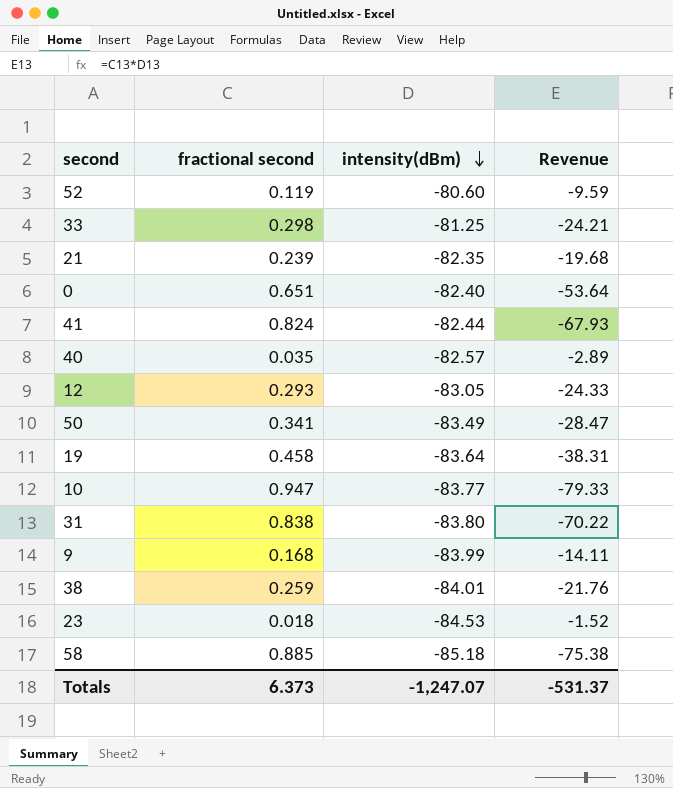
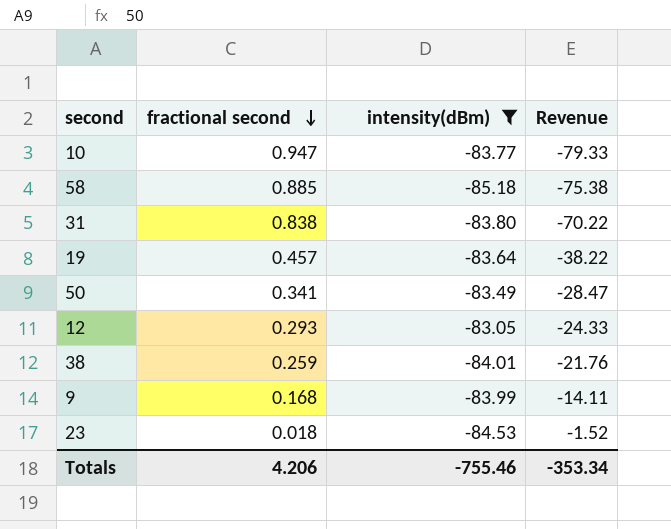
filter: none -> intensity(dBm) <= -83.05
row order: intensity(dBm) descending -> fractional second descending
19 | fractional second: 0.458 -> 0.457
19 | Revenue: -38.31 -> -38.22
Totals | fractional second: 6.373 -> 4.206
Totals | intensity(dBm): -1,247.07 -> -755.46
Totals | Revenue: -531.37 -> -353.34

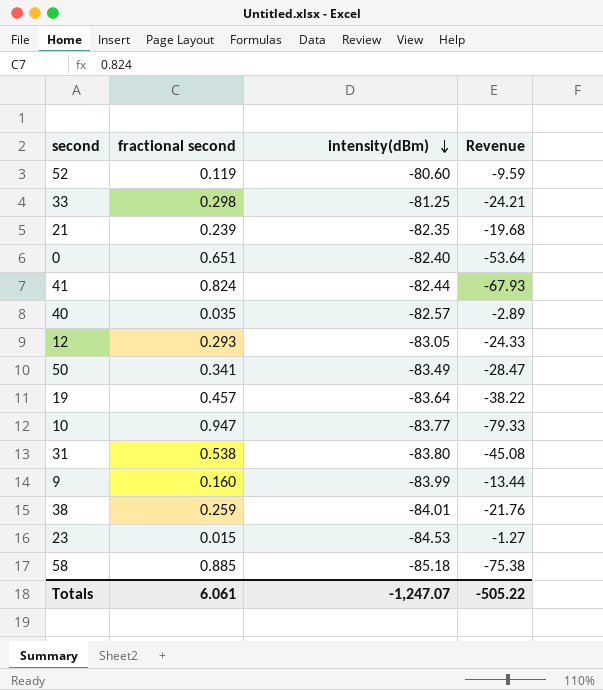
filter: intensity(dBm) <= -83.05 -> none
row order: fractional second descending -> intensity(dBm) descending
31 | fractional second: 0.838 -> 0.538
31 | Revenue: -70.22 -> -45.08
9 | fractional second: 0.168 -> 0.160
9 | Revenue: -14.11 -> -13.44
23 | fractional second: 0.018 -> 0.015
23 | Revenue: -1.52 -> -1.27
Totals | fractional second: 4.206 -> 6.061
Totals | intensity(dBm): -755.46 -> -1,247.07
Totals | Revenue: -353.34 -> -505.22

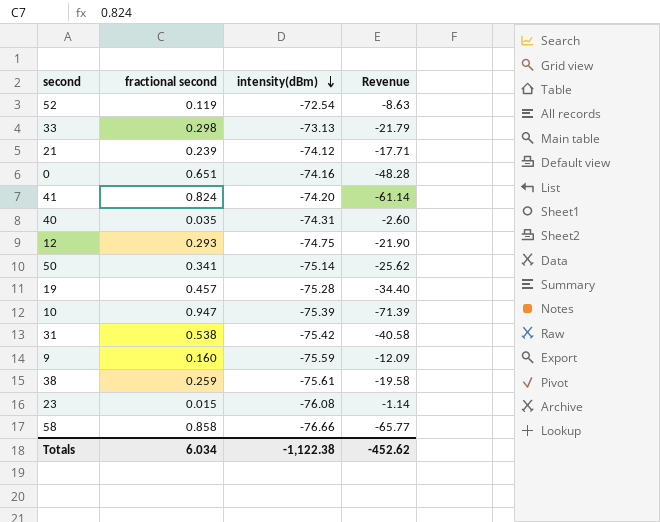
52 | intensity(dBm): -80.60 -> -72.54
52 | Revenue: -9.59 -> -8.63
33 | intensity(dBm): -81.25 -> -73.13
33 | Revenue: -24.21 -> -21.79
21 | intensity(dBm): -82.35 -> -74.12
21 | Revenue: -19.68 -> -17.71
0 | intensity(dBm): -82.40 -> -74.16
0 | Revenue: -53.64 -> -48.28
41 | intensity(dBm): -82.44 -> -74.20
41 | Revenue: -67.93 -> -61.14
40 | intensity(dBm): -82.57 -> -74.31
40 | Revenue: -2.89 -> -2.60
12 | intensity(dBm): -83.05 -> -74.75
12 | Revenue: -24.33 -> -21.90
50 | intensity(dBm): -83.49 -> -75.14
50 | Revenue: -28.47 -> -25.62
19 | intensity(dBm): -83.64 -> -75.28
19 | Revenue: -38.22 -> -34.40
10 | intensity(dBm): -83.77 -> -75.39
10 | Revenue: -79.33 -> -71.39
31 | intensity(dBm): -83.80 -> -75.42
31 | Revenue: -45.08 -> -40.58
9 | intensity(dBm): -83.99 -> -75.59
9 | Revenue: -13.44 -> -12.09
38 | intensity(dBm): -84.01 -> -75.61
38 | Revenue: -21.76 -> -19.58
23 | intensity(dBm): -84.53 -> -76.08
23 | Revenue: -1.27 -> -1.14
58 | fractional second: 0.885 -> 0.858
58 | intensity(dBm): -85.18 -> -76.66
58 | Revenue: -75.38 -> -65.77
Totals | fractional second: 6.061 -> 6.034
Totals | intensity(dBm): -1,247.07 -> -1,122.38
Totals | Revenue: -505.22 -> -452.62

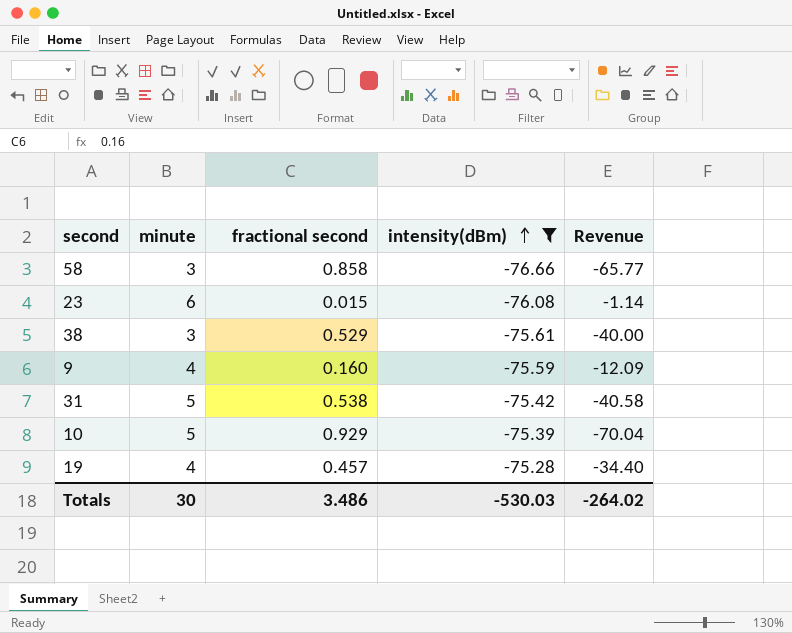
filter: none -> intensity(dBm) <= -75.28
row order: intensity(dBm) descending -> intensity(dBm) ascending
column minute | position: none -> 2
38 | fractional second: 0.259 -> 0.529
38 | Revenue: -19.58 -> -40.00
10 | fractional second: 0.947 -> 0.929
10 | Revenue: -71.39 -> -70.04
Totals | fractional second: 6.034 -> 3.486
Totals | intensity(dBm): -1,122.38 -> -530.03
Totals | Revenue: -452.62 -> -264.02

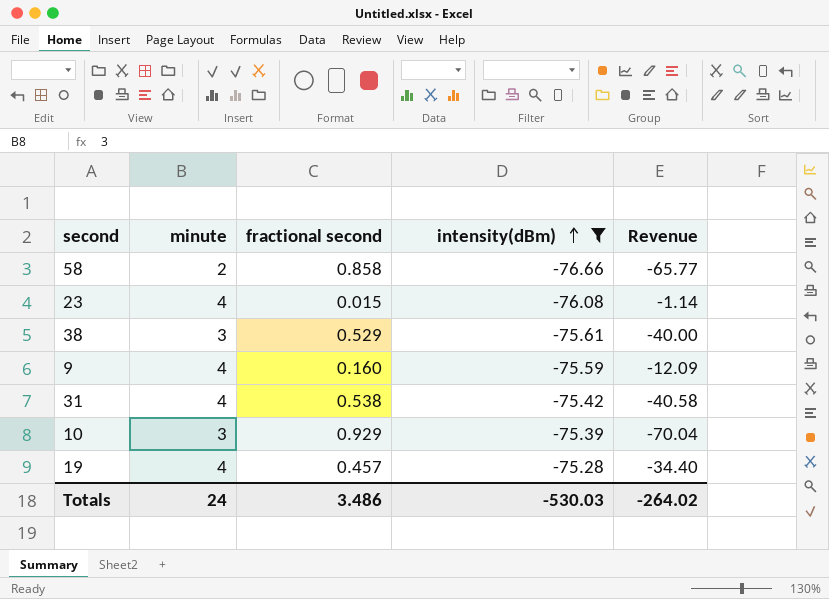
58 | minute: 3 -> 2
23 | minute: 6 -> 4
31 | minute: 5 -> 4
10 | minute: 5 -> 3
Totals | minute: 30 -> 24

